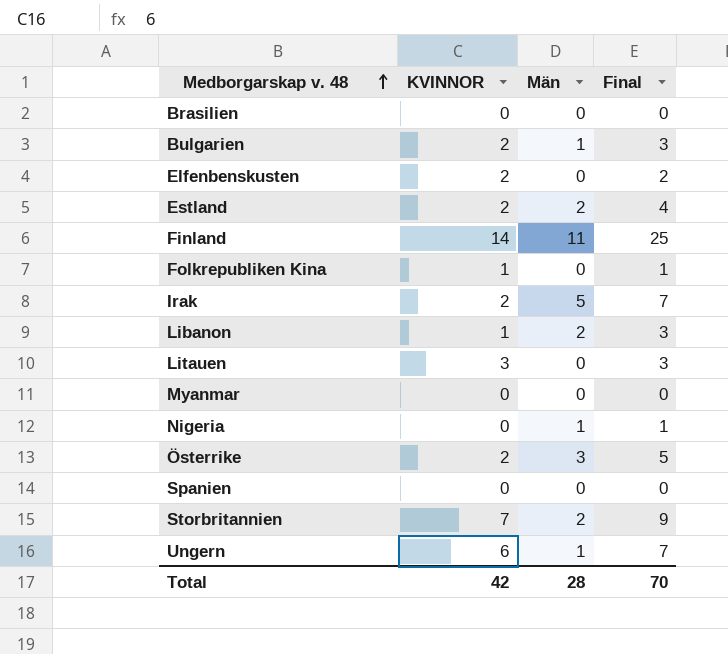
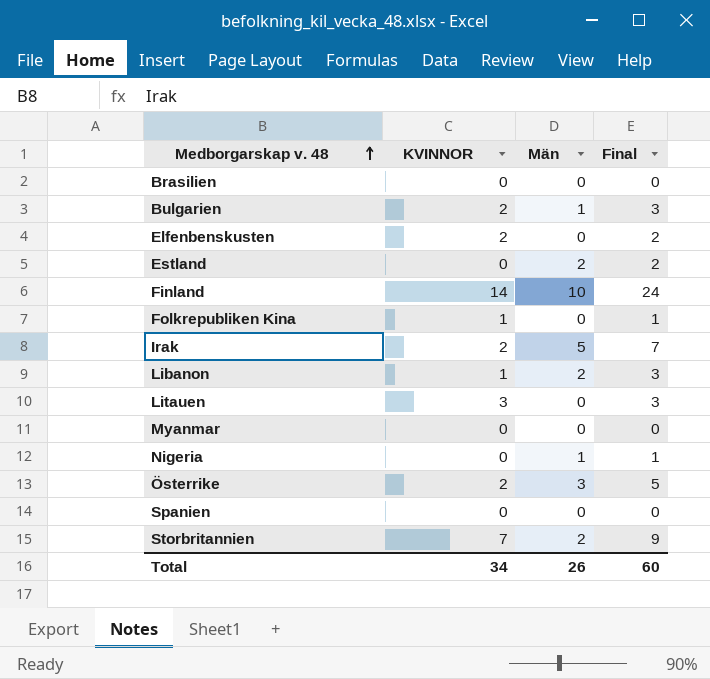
row Ungern: 6 | 1 | 7 -> none
Estland | KVINNOR: 2 -> 0
Estland | Final: 4 -> 2
Finland | Män: 11 -> 10
Finland | Final: 25 -> 24
Total | KVINNOR: 42 -> 34
Total | Män: 28 -> 26
Total | Final: 70 -> 60

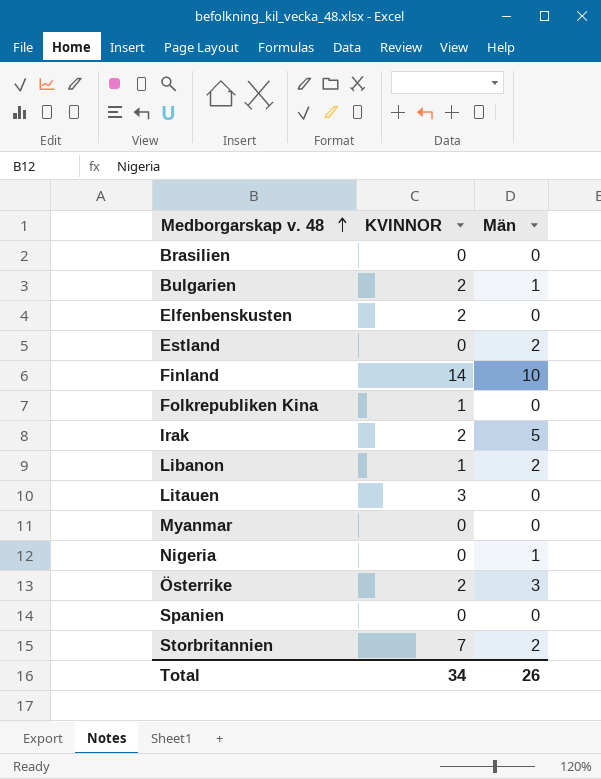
column Final | formula: [KVINNOR] + [Män] -> none

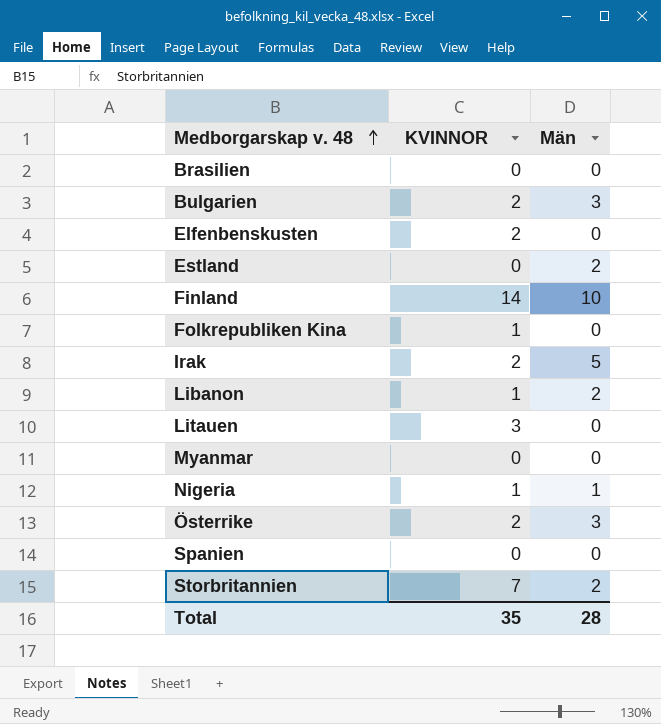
Bulgarien | Män: 1 -> 3
Nigeria | KVINNOR: 0 -> 1
Total | KVINNOR: 34 -> 35
Total | Män: 26 -> 28

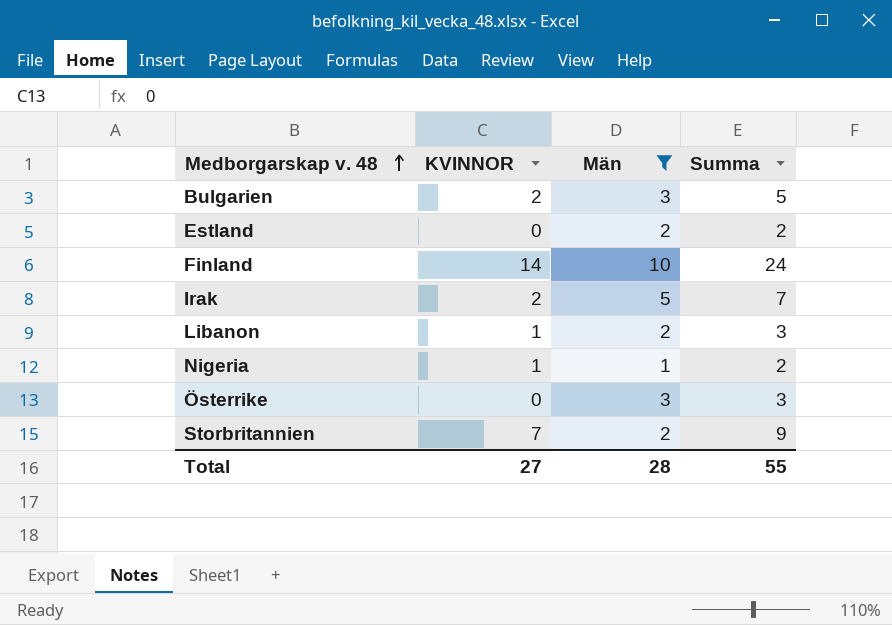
filter: none -> Män != 0
column Summa | formula: none -> [KVINNOR] + [Män]
Österrike | KVINNOR: 2 -> 0
Total | KVINNOR: 35 -> 27

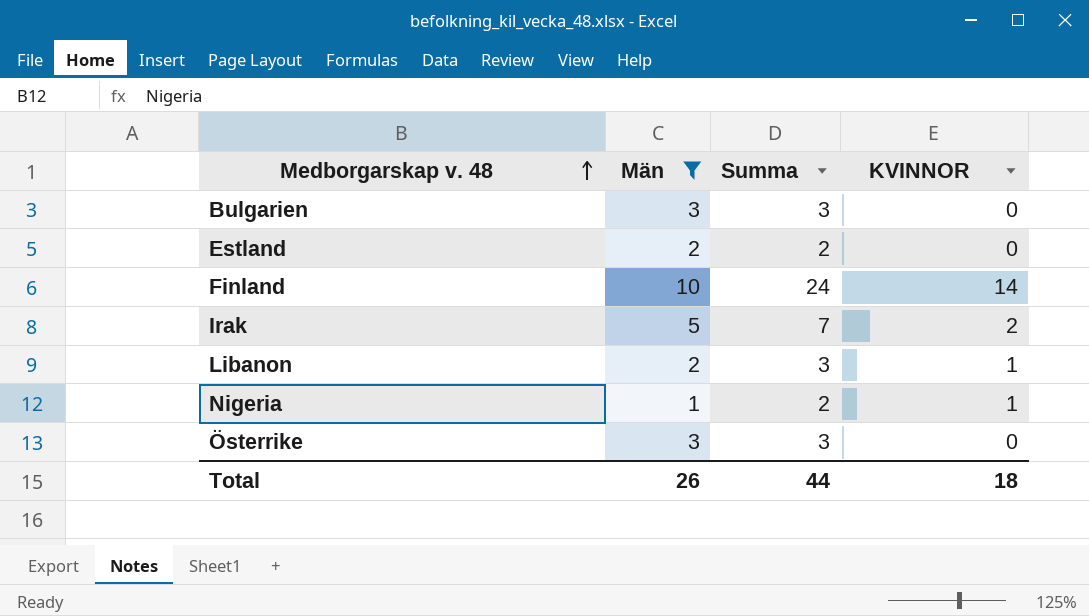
column KVINNOR | position: 2 -> 4
row Storbritannien: 7 | 2 | 9 -> none
Bulgarien | Summa: 5 -> 3
Bulgarien | KVINNOR: 2 -> 0
Total | Män: 28 -> 26
Total | Summa: 55 -> 44
Total | KVINNOR: 27 -> 18

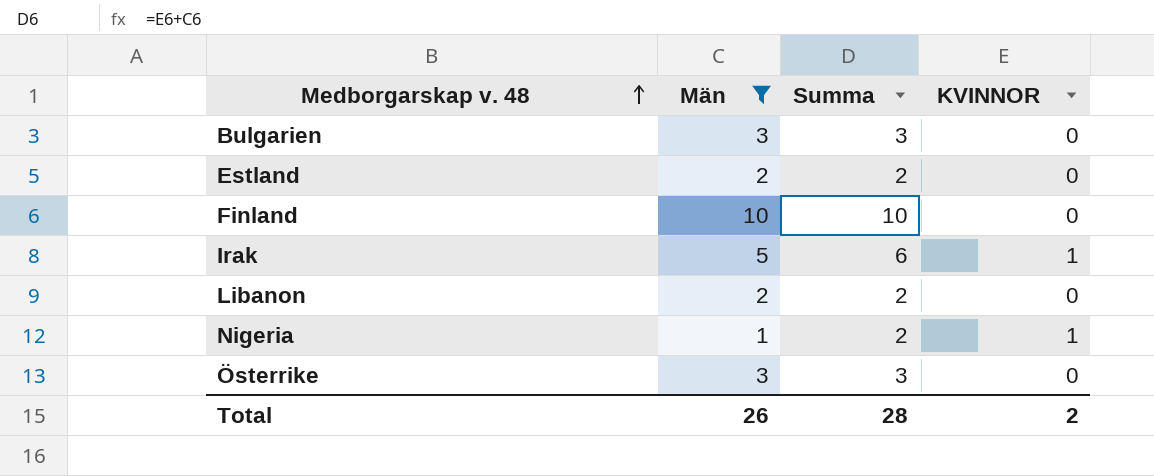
Finland | Summa: 24 -> 10
Finland | KVINNOR: 14 -> 0
Irak | Summa: 7 -> 6
Irak | KVINNOR: 2 -> 1
Libanon | Summa: 3 -> 2
Libanon | KVINNOR: 1 -> 0
Total | Summa: 44 -> 28
Total | KVINNOR: 18 -> 2

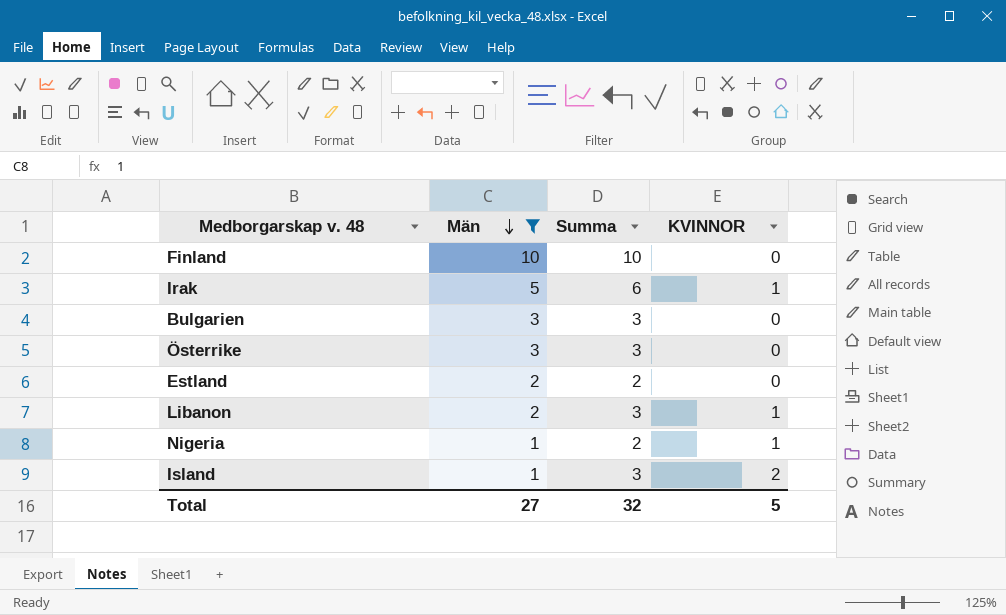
row order: Medborgarskap v. 48 ascending -> Män descending
Libanon | Summa: 2 -> 3
Libanon | KVINNOR: 0 -> 1
row Island: none -> 1 | 3 | 2
Total | Män: 26 -> 27
Total | Summa: 28 -> 32
Total | KVINNOR: 2 -> 5

